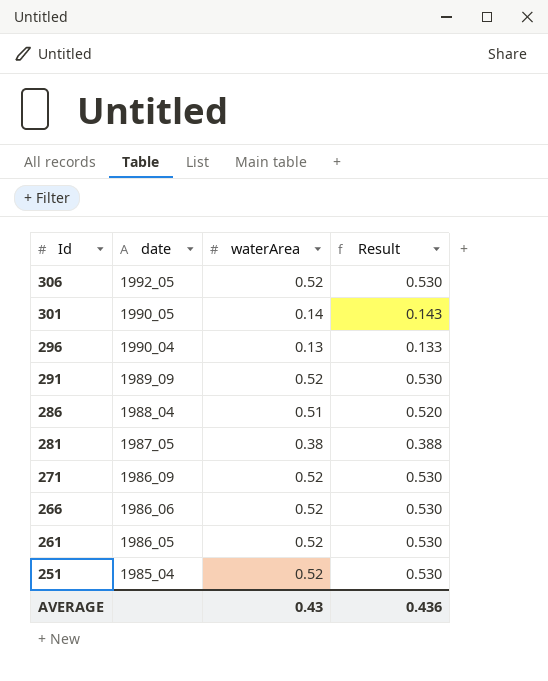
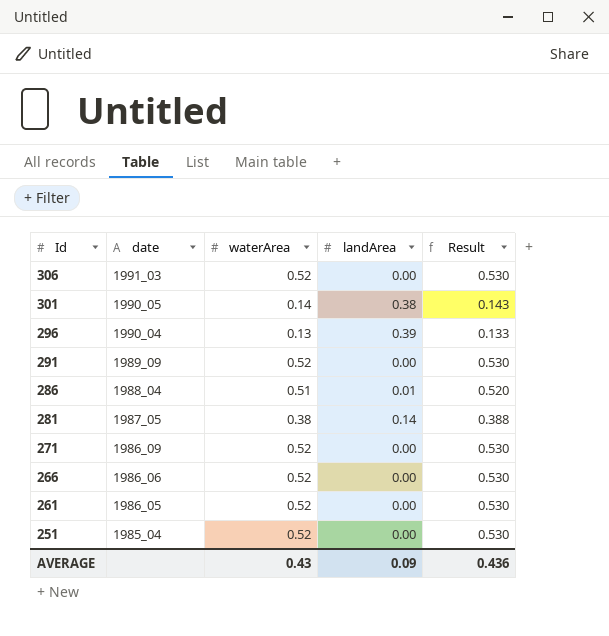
column landArea | position: none -> 4
306 | date: 1992_05 -> 1991_03

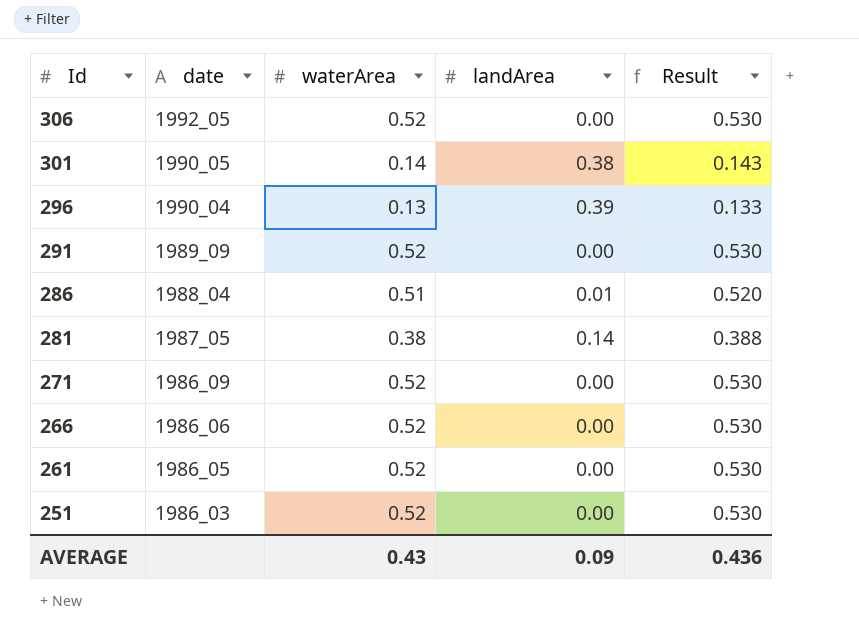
306 | date: 1991_03 -> 1992_05
251 | date: 1985_04 -> 1986_03

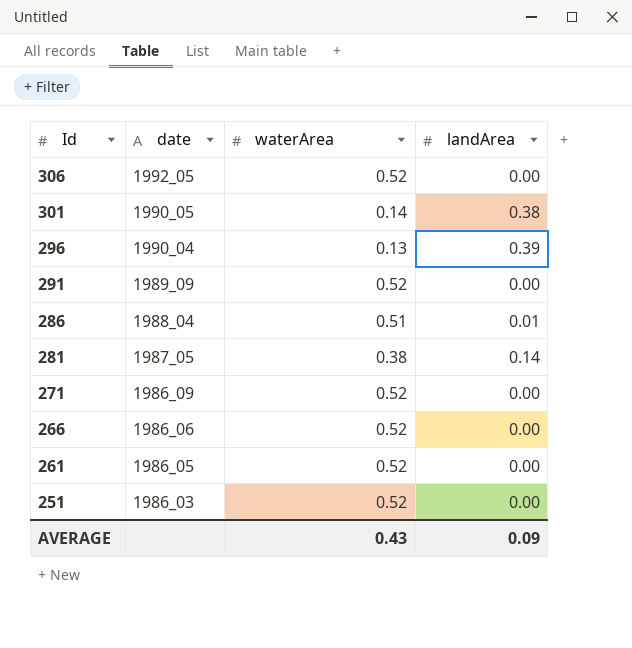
column Result | formula: [waterArea] * 1.02 -> none

